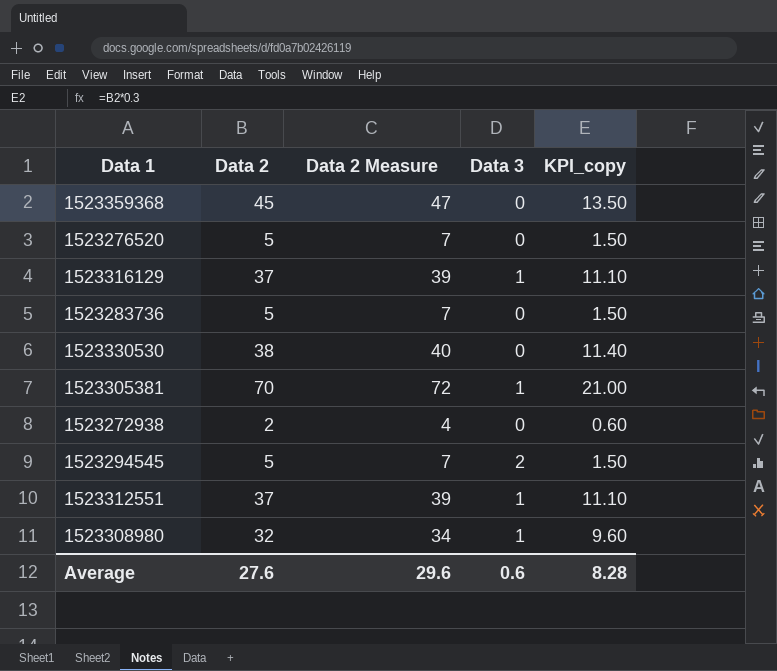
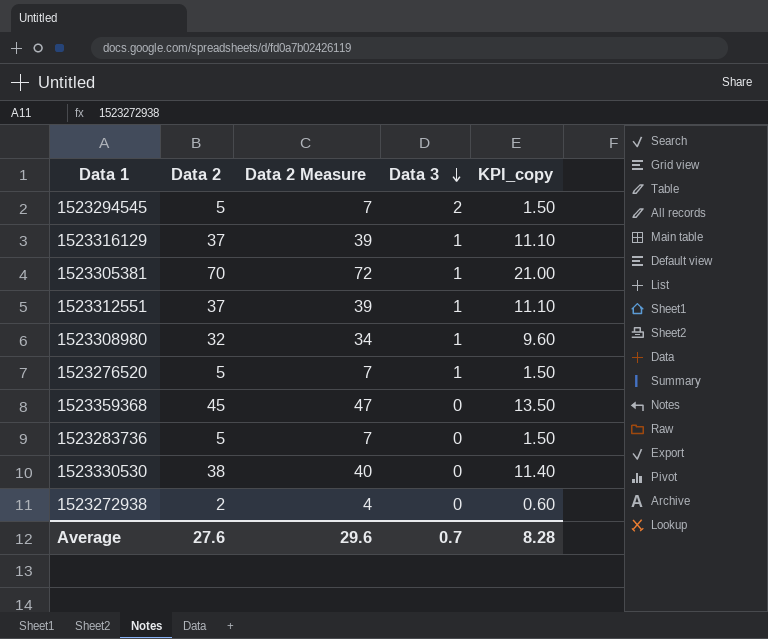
row order: none -> Data 3 descending
1523276520 | Data 3: 0 -> 1
Average | Data 3: 0.6 -> 0.7

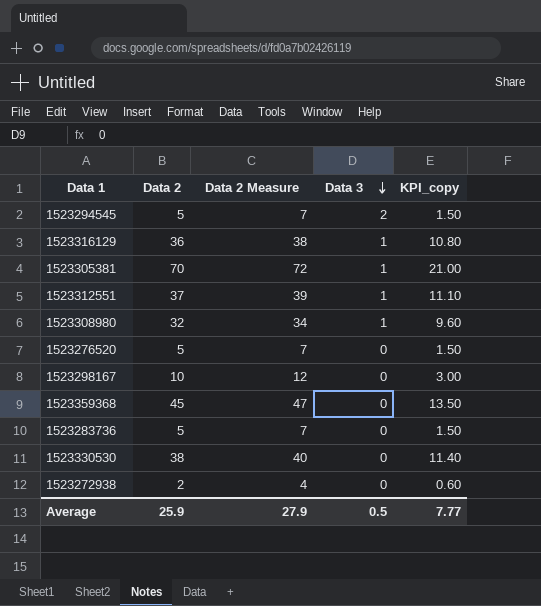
1523316129 | Data 2: 37 -> 36
1523316129 | Data 2 Measure: 39 -> 38
1523316129 | KPI_copy: 11.10 -> 10.80
1523276520 | Data 3: 1 -> 0
row 1523298167: none -> 10 | 12 | 0 | 3.00
Average | Data 2: 27.6 -> 25.9
Average | Data 2 Measure: 29.6 -> 27.9
Average | Data 3: 0.7 -> 0.5
Average | KPI_copy: 8.28 -> 7.77

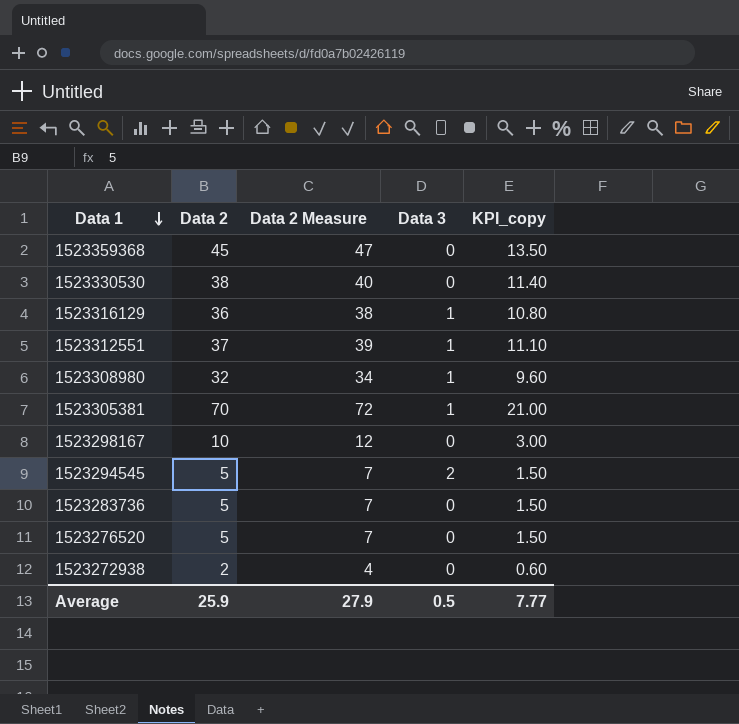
row order: Data 3 descending -> Data 1 descending

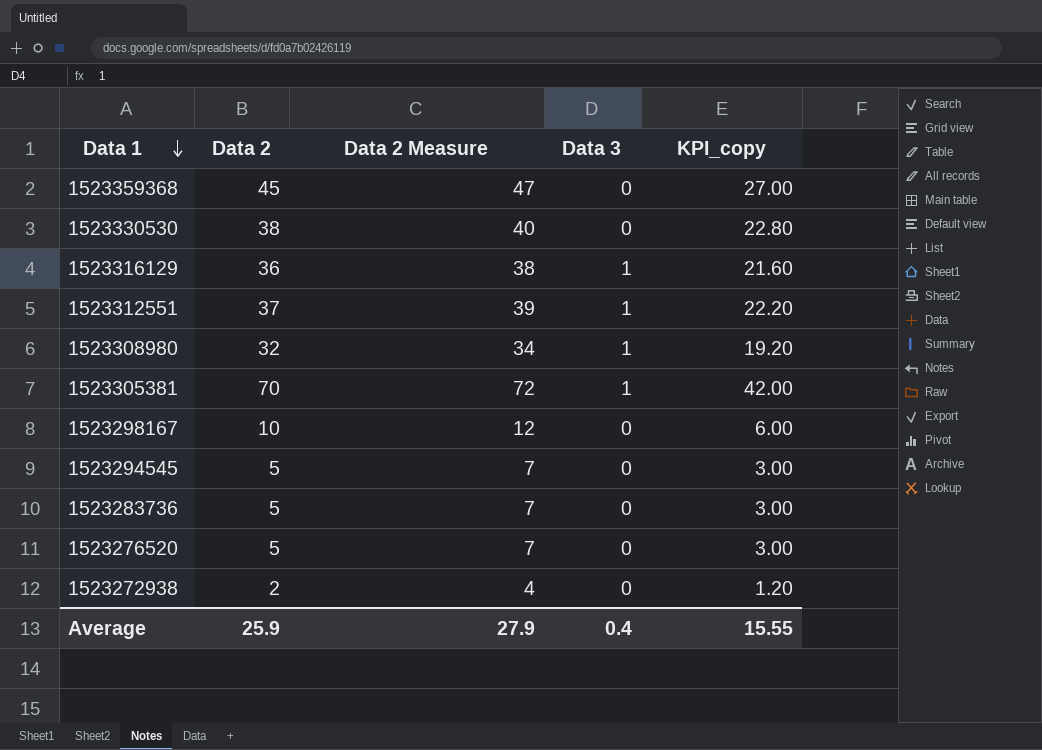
column KPI_copy | formula: [Data 2] * 0.3 -> [Data 2] * 0.6
1523294545 | Data 3: 2 -> 0
Average | Data 3: 0.5 -> 0.4
Average | KPI_copy: 7.77 -> 15.55

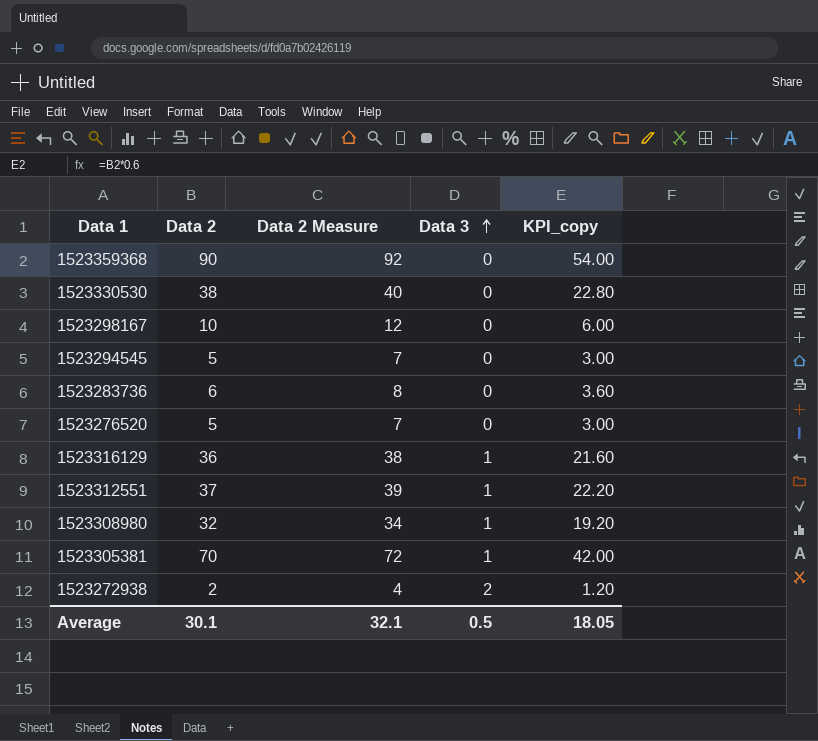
row order: Data 1 descending -> Data 3 ascending
1523359368 | Data 2: 45 -> 90
1523359368 | Data 2 Measure: 47 -> 92
1523359368 | KPI_copy: 27.00 -> 54.00
1523283736 | Data 2: 5 -> 6
1523283736 | Data 2 Measure: 7 -> 8
1523283736 | KPI_copy: 3.00 -> 3.60
1523272938 | Data 3: 0 -> 2
Average | Data 2: 25.9 -> 30.1
Average | Data 2 Measure: 27.9 -> 32.1
Average | Data 3: 0.4 -> 0.5
Average | KPI_copy: 15.55 -> 18.05

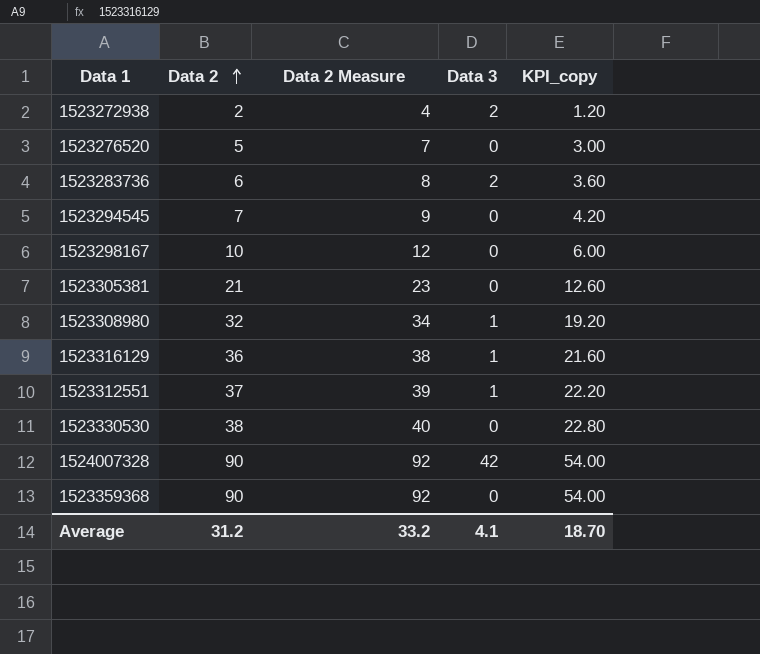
row order: Data 3 ascending -> Data 2 ascending
1523283736 | Data 3: 0 -> 2
1523294545 | Data 2: 5 -> 7
1523294545 | Data 2 Measure: 7 -> 9
1523294545 | KPI_copy: 3.00 -> 4.20
1523305381 | Data 2: 70 -> 21
1523305381 | Data 2 Measure: 72 -> 23
1523305381 | Data 3: 1 -> 0
1523305381 | KPI_copy: 42.00 -> 12.60
row 1524007328: none -> 90 | 92 | 42 | 54.00
Average | Data 2: 30.1 -> 31.2
Average | Data 2 Measure: 32.1 -> 33.2
Average | Data 3: 0.5 -> 4.1
Average | KPI_copy: 18.05 -> 18.70

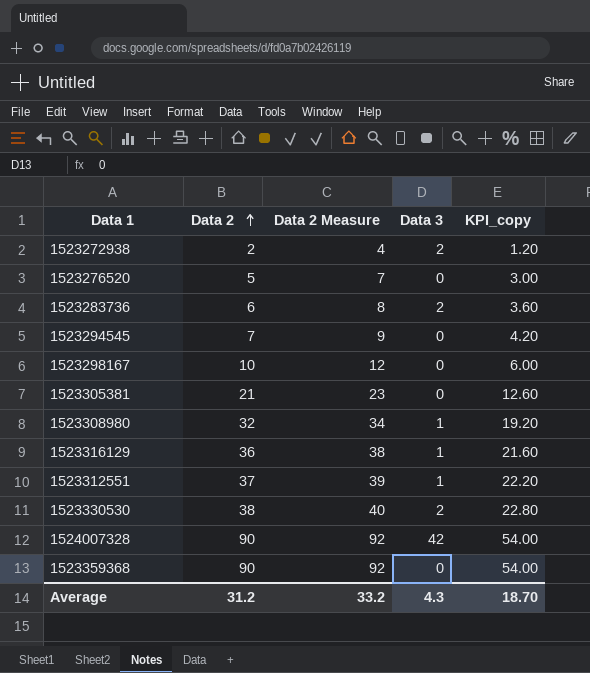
1523330530 | Data 3: 0 -> 2
Average | Data 3: 4.1 -> 4.3

